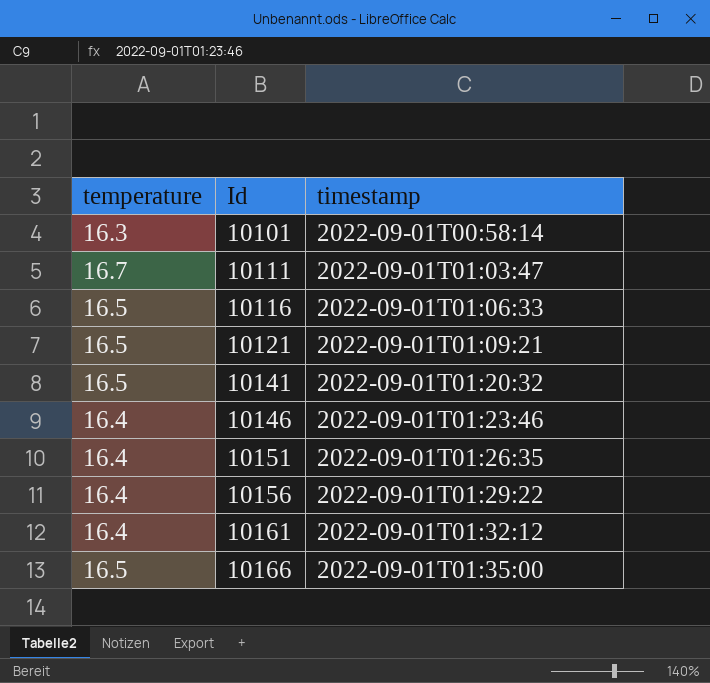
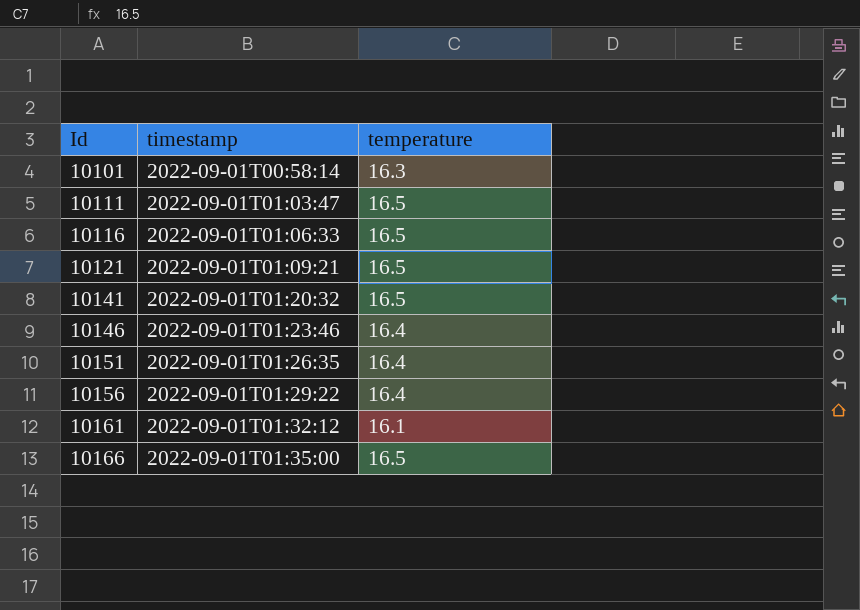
column temperature | position: 1 -> 3
10111 | temperature: 16.7 -> 16.5
10161 | temperature: 16.4 -> 16.1

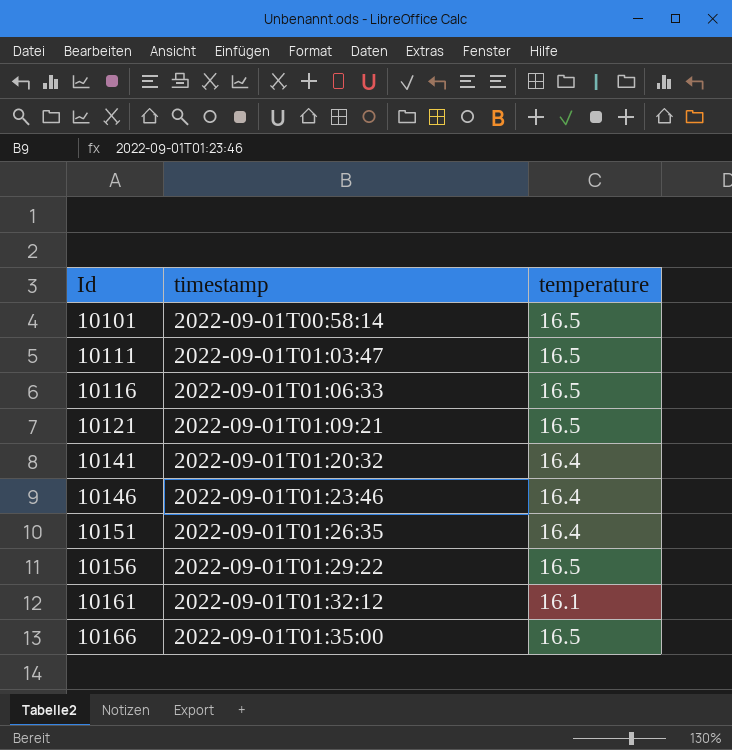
10101 | temperature: 16.3 -> 16.5
10141 | temperature: 16.5 -> 16.4
10156 | temperature: 16.4 -> 16.5

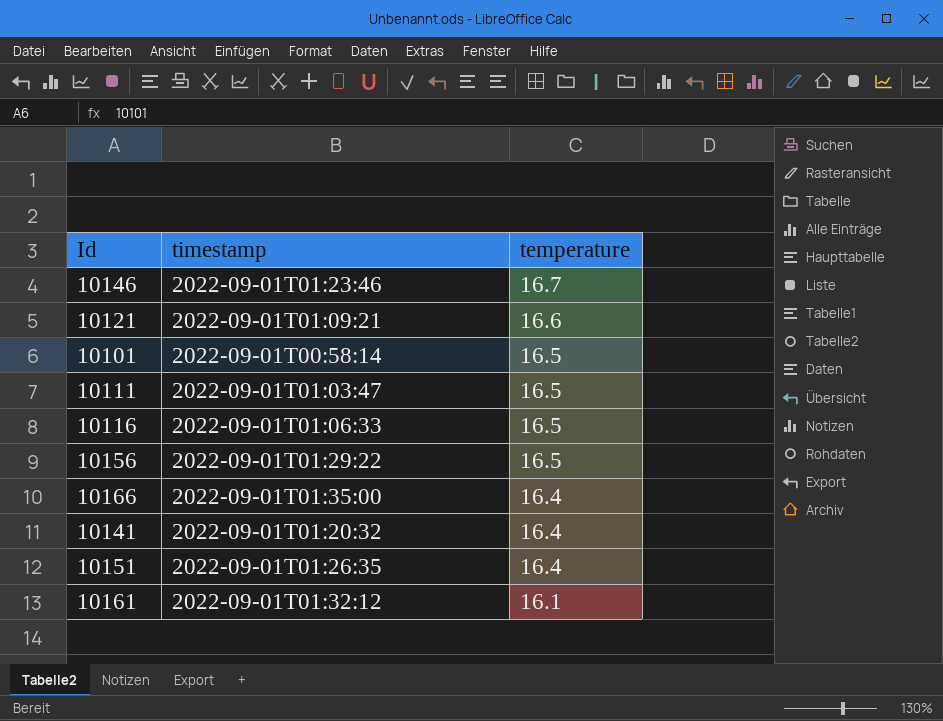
row order: Id ascending -> temperature descending
10146 | temperature: 16.4 -> 16.7
10121 | temperature: 16.5 -> 16.6
10166 | temperature: 16.5 -> 16.4

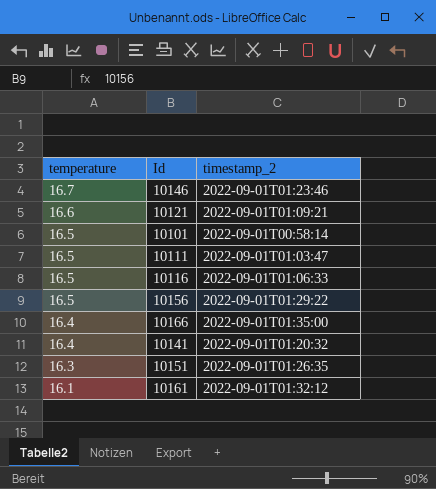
column temperature | position: 3 -> 1
column name: timestamp -> timestamp_2
10151 | temperature: 16.4 -> 16.3

